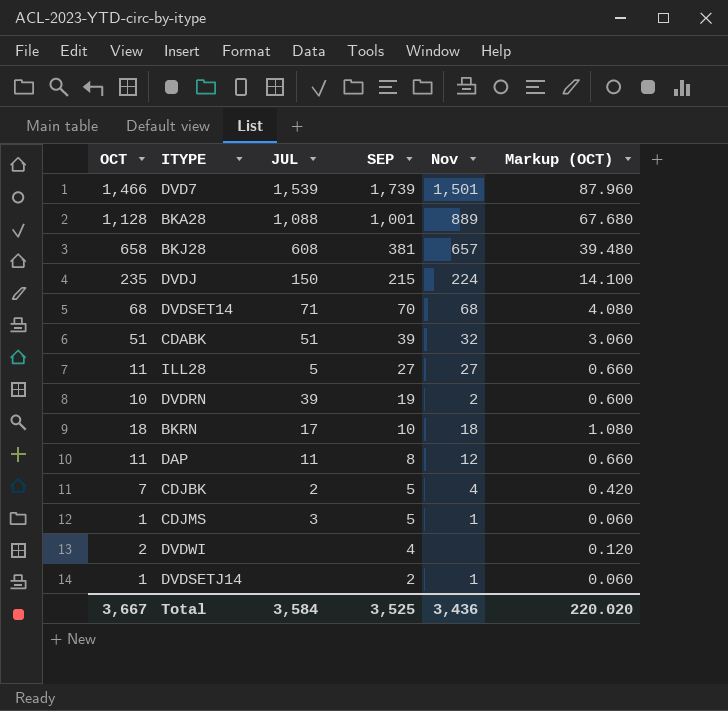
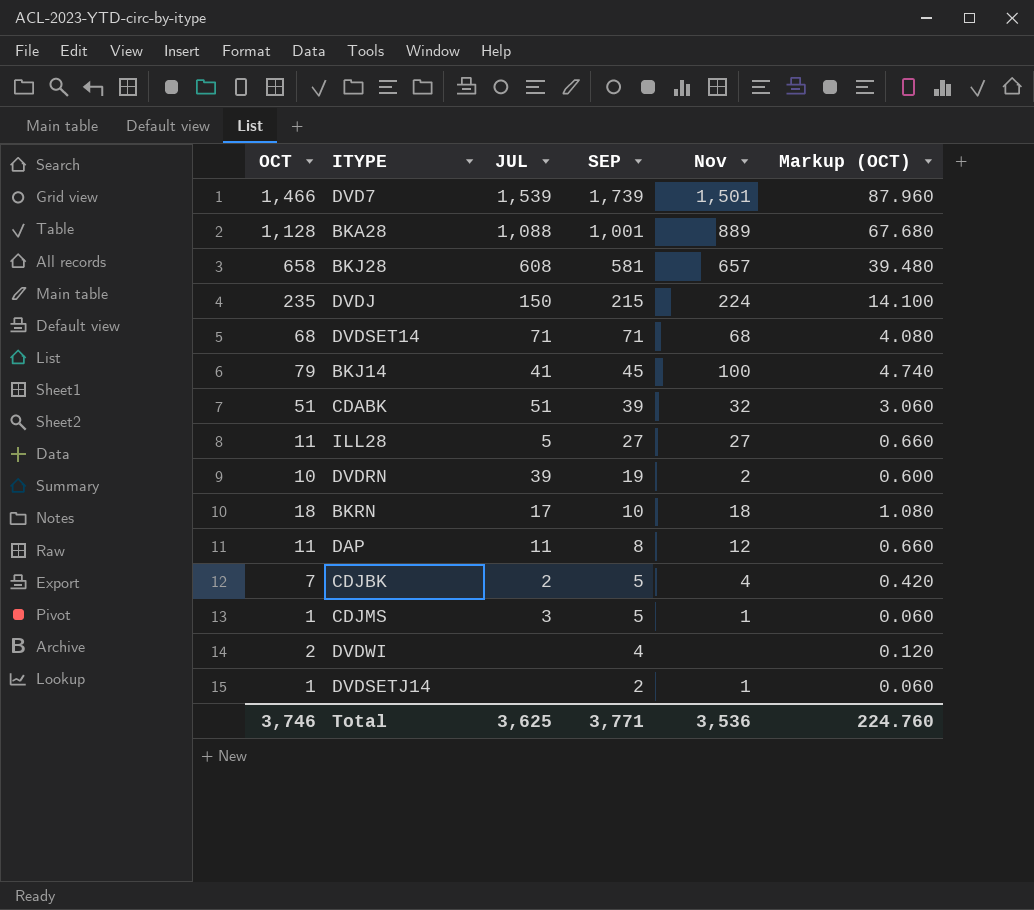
BKJ28 | SEP: 381 -> 581
DVDSET14 | SEP: 70 -> 71
row BKJ14: none -> 79 | 41 | 45 | 100 | 4.740
Total | OCT: 3,667 -> 3,746
Total | JUL: 3,584 -> 3,625
Total | SEP: 3,525 -> 3,771
Total | Nov: 3,436 -> 3,536
Total | Markup (OCT): 220.020 -> 224.760

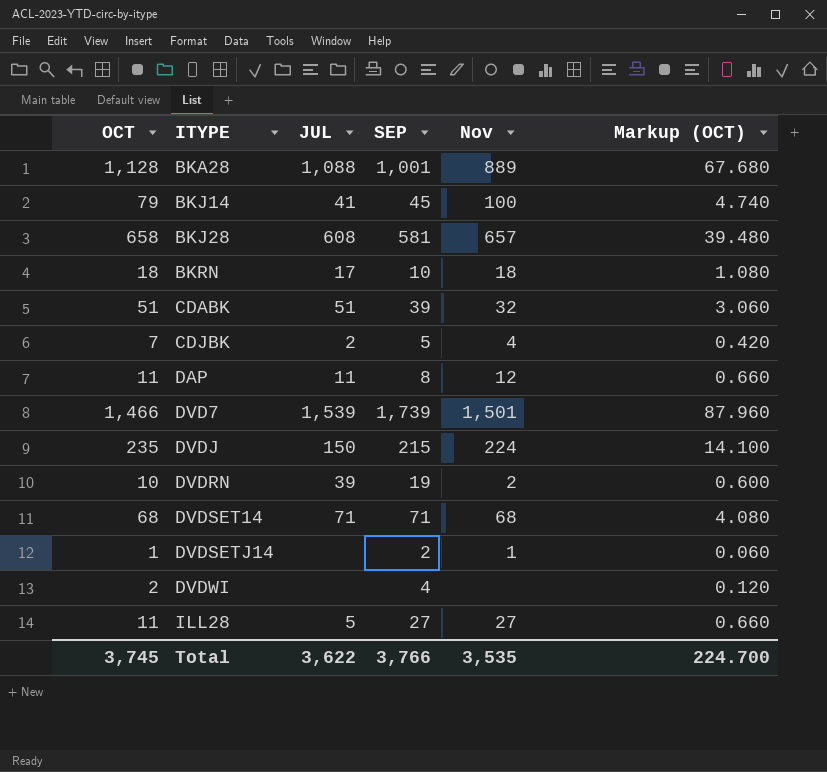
row order: SEP descending -> ITYPE ascending
row CDJMS: 1 | 3 | 5 | 1 | 0.060 -> none
Total | OCT: 3,746 -> 3,745
Total | JUL: 3,625 -> 3,622
Total | SEP: 3,771 -> 3,766
Total | Nov: 3,536 -> 3,535
Total | Markup (OCT): 224.760 -> 224.700

